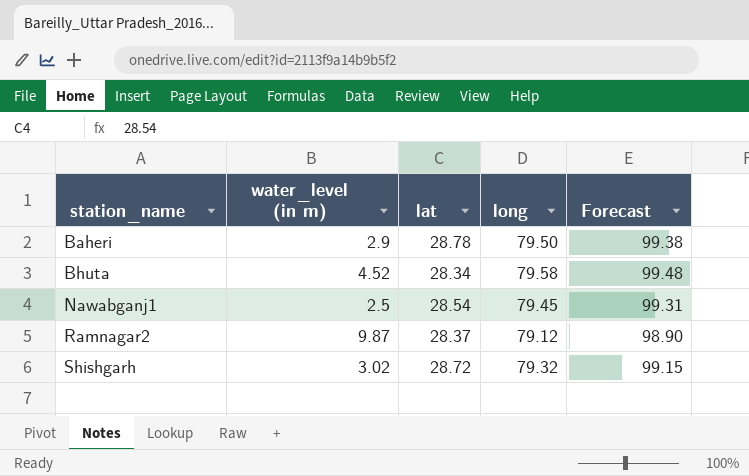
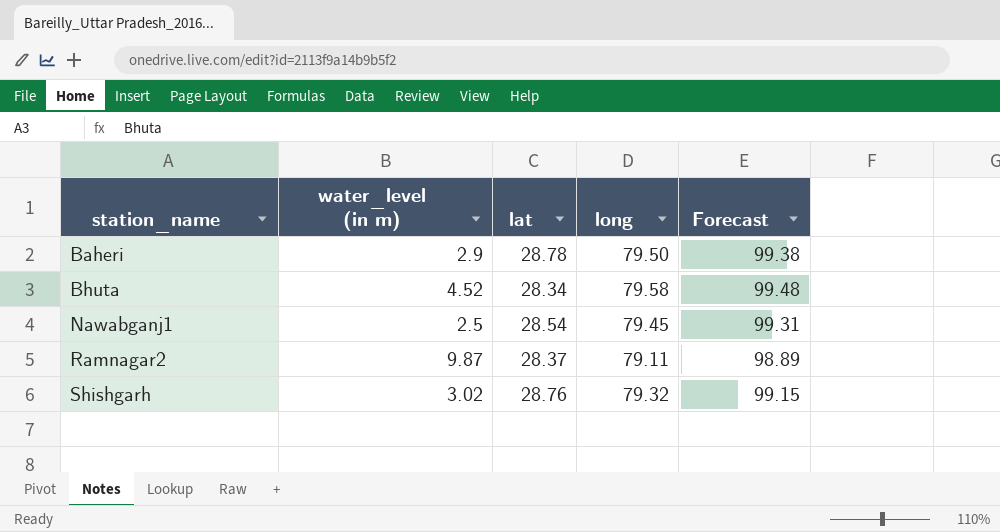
Ramnagar2 | long: 79.12 -> 79.11
Ramnagar2 | Forecast: 98.90 -> 98.89
Shishgarh | lat: 28.72 -> 28.76

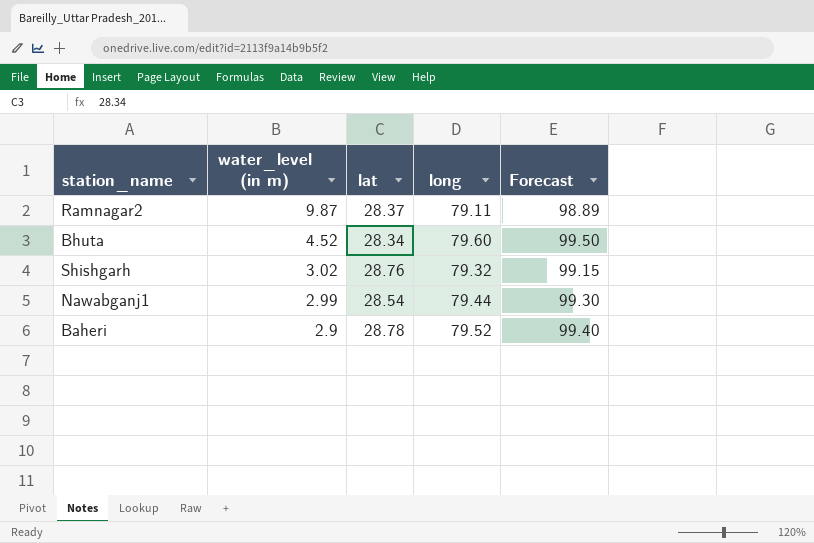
row order: station_name ascending -> water_level (in m) descending
Bhuta | long: 79.58 -> 79.60
Bhuta | Forecast: 99.48 -> 99.50
Nawabganj1 | water_level (in m): 2.5 -> 2.99
Nawabganj1 | long: 79.45 -> 79.44
Nawabganj1 | Forecast: 99.31 -> 99.30
Baheri | long: 79.50 -> 79.52
Baheri | Forecast: 99.38 -> 99.40

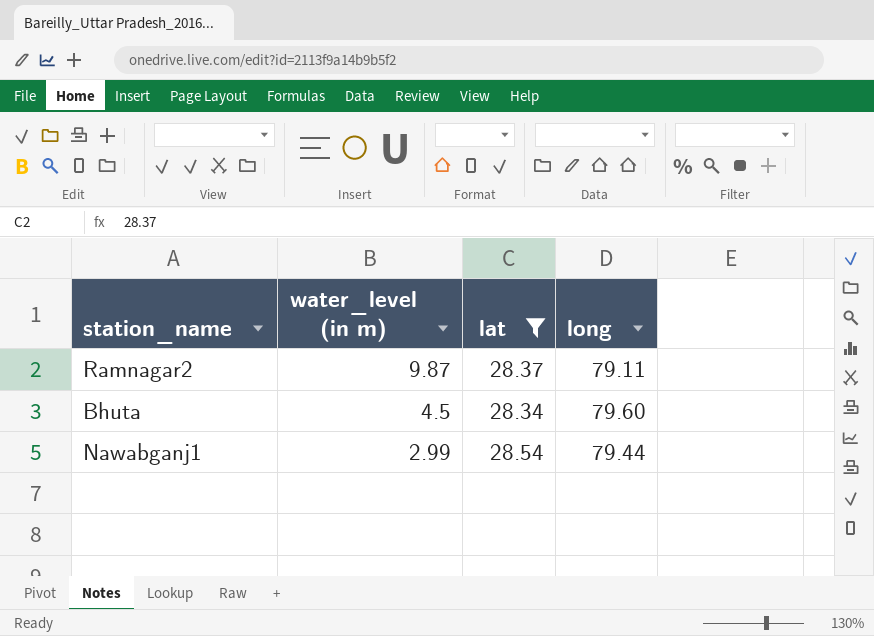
filter: none -> lat <= 28.54
column Forecast | formula: [long] * 1.25 -> none
Bhuta | water_level (in m): 4.52 -> 4.5

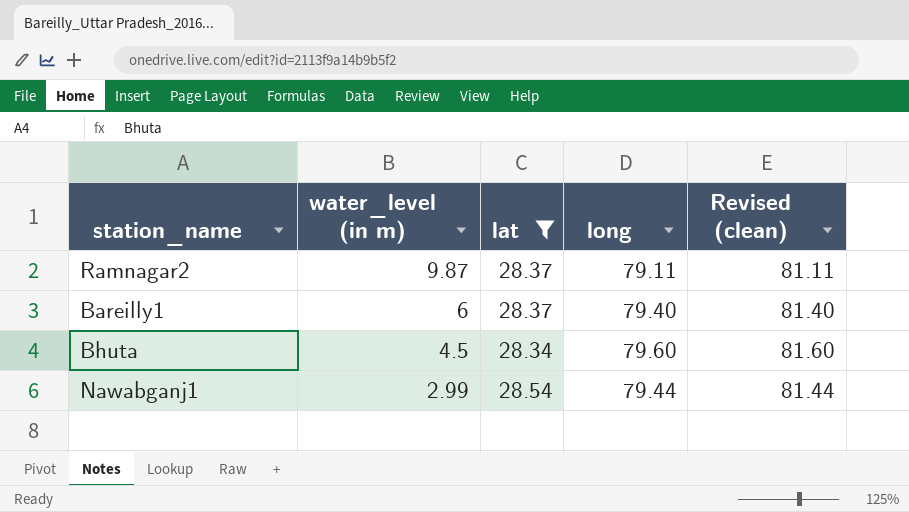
column Revised (clean) | formula: none -> [long] + 2
row Bareilly1: none -> 6 | 28.37 | 79.40 | 81.40

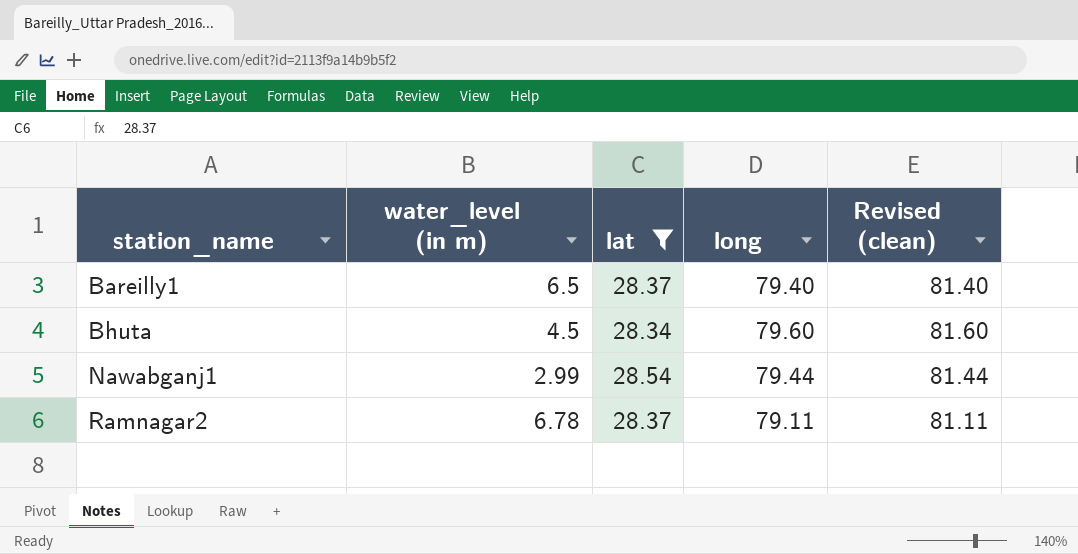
row order: water_level (in m) descending -> station_name ascending
Bareilly1 | water_level (in m): 6 -> 6.5
Ramnagar2 | water_level (in m): 9.87 -> 6.78

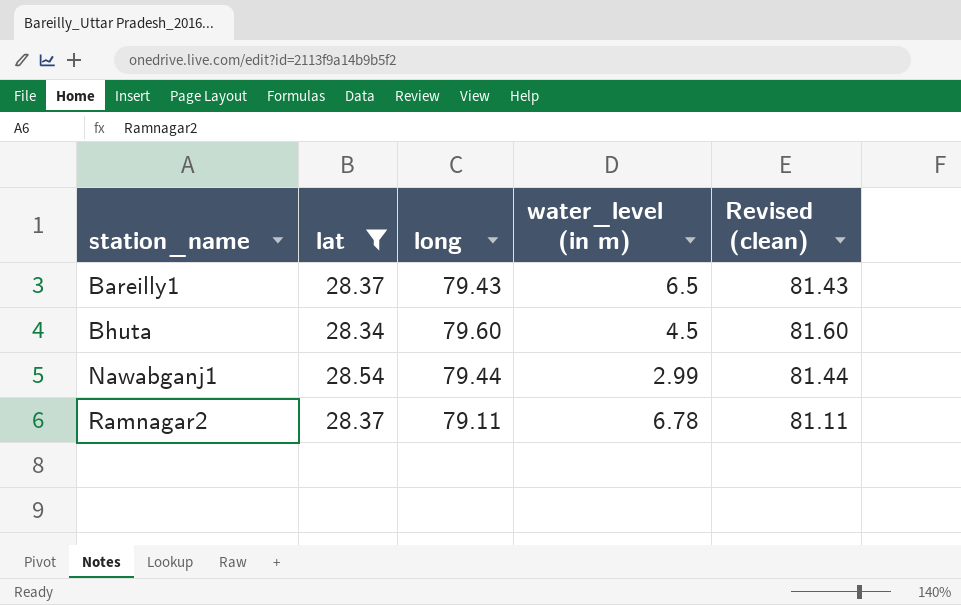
column water_level (in m) | position: 2 -> 4
Bareilly1 | long: 79.40 -> 79.43
Bareilly1 | Revised (clean): 81.40 -> 81.43

